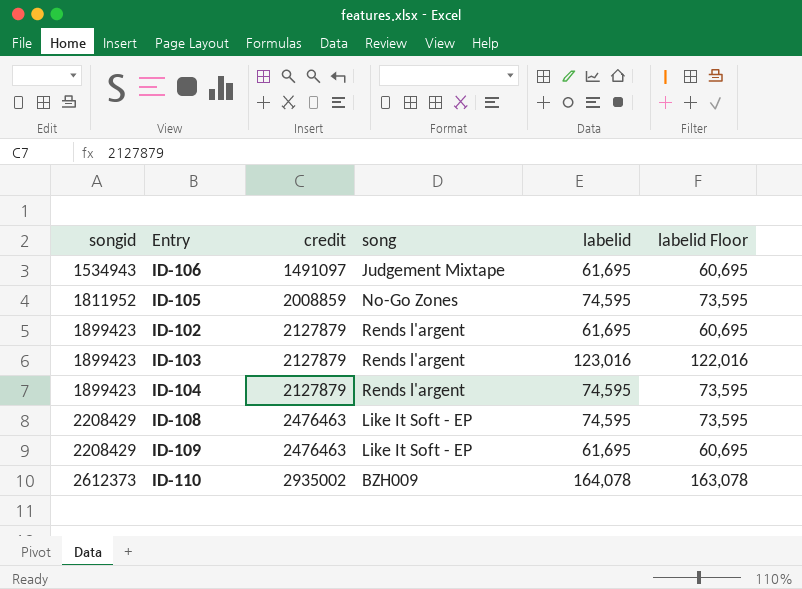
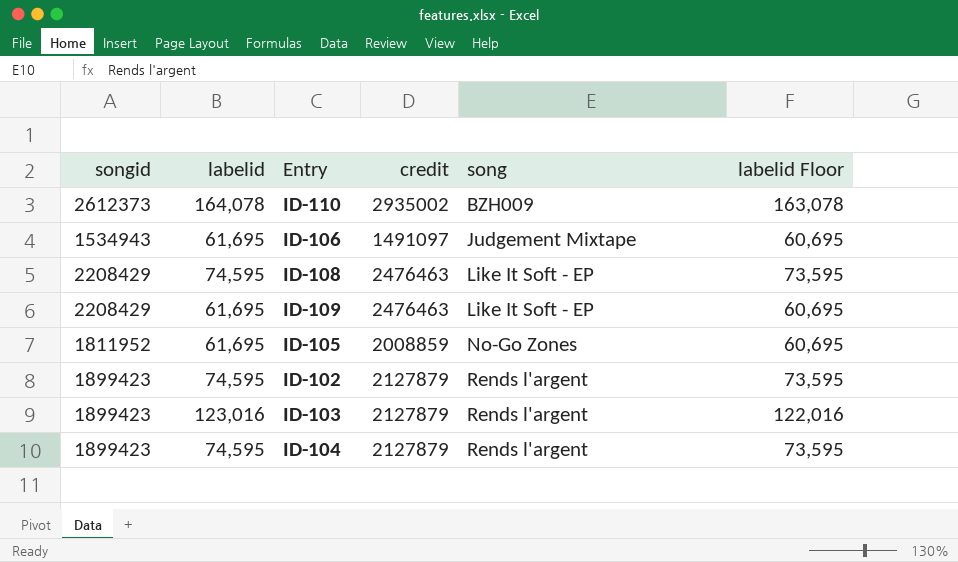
row order: songid ascending -> song ascending
column labelid | position: 5 -> 2
ID-105 | labelid: 74,595 -> 61,695
ID-105 | labelid Floor: 73,595 -> 60,695
ID-102 | labelid: 61,695 -> 74,595
ID-102 | labelid Floor: 60,695 -> 73,595

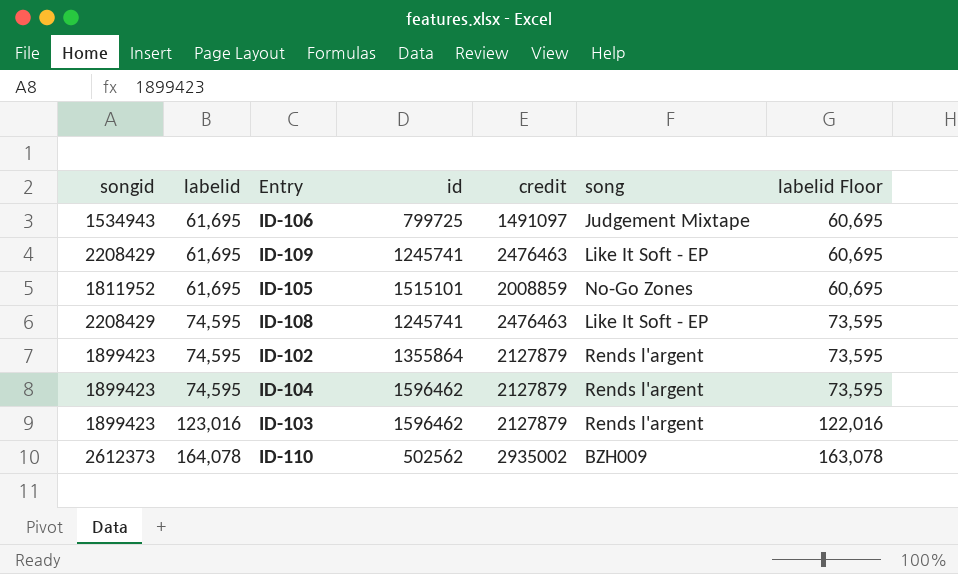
row order: song ascending -> labelid ascending
column id | position: none -> 4

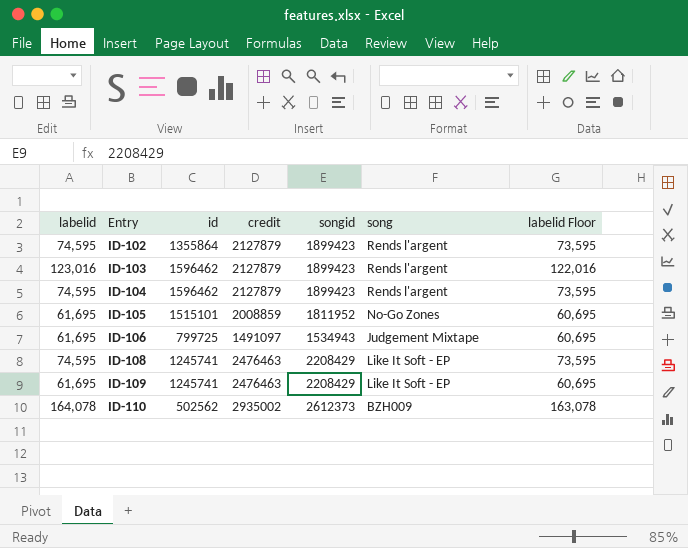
row order: labelid ascending -> Entry ascending
column songid | position: 1 -> 5

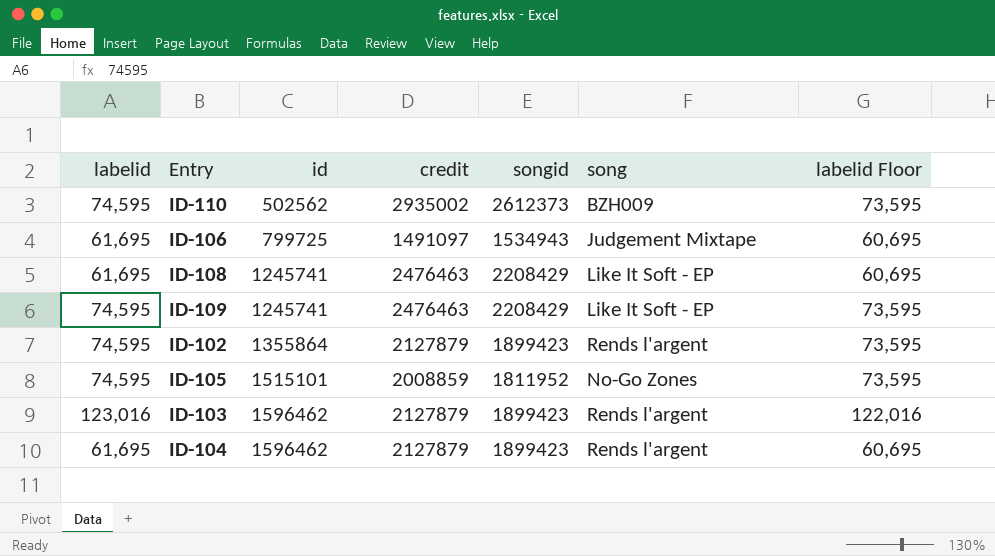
row order: Entry ascending -> id ascending
ID-110 | labelid: 164,078 -> 74,595
ID-110 | labelid Floor: 163,078 -> 73,595
ID-108 | labelid: 74,595 -> 61,695
ID-108 | labelid Floor: 73,595 -> 60,695
ID-109 | labelid: 61,695 -> 74,595
ID-109 | labelid Floor: 60,695 -> 73,595
ID-105 | labelid: 61,695 -> 74,595
ID-105 | labelid Floor: 60,695 -> 73,595
ID-104 | labelid: 74,595 -> 61,695
ID-104 | labelid Floor: 73,595 -> 60,695

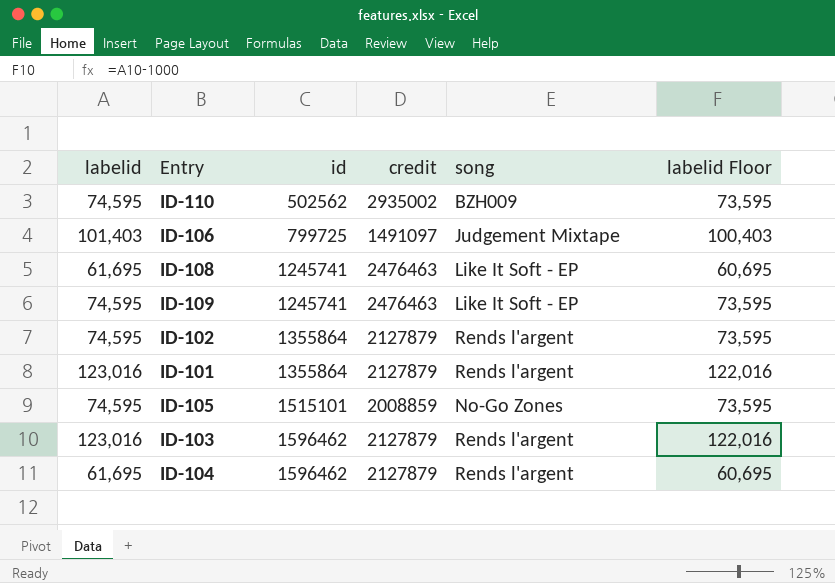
column songid | position: 5 -> none
ID-106 | labelid: 61,695 -> 101,403
ID-106 | labelid Floor: 60,695 -> 100,403
row ID-101: none -> 123,016 | 1355864 | 2127879 | Rends l'argent | 122,016

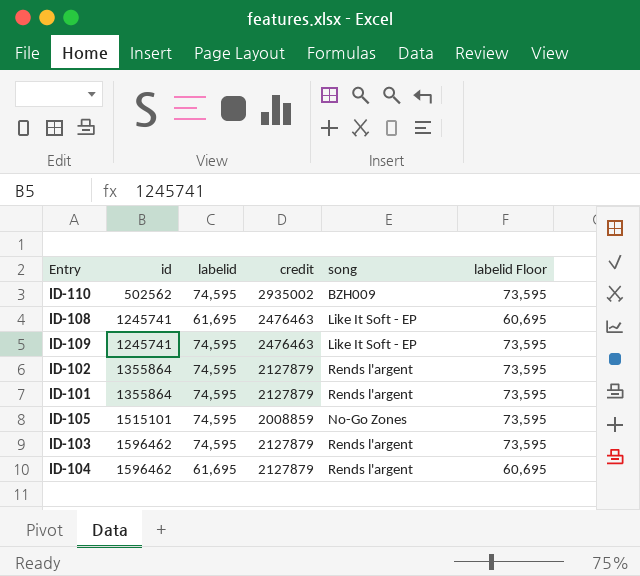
column labelid | position: 1 -> 3
row ID-106: 101,403 | 799725 | 1491097 | Judgement Mixtape | 100,403 -> none
ID-101 | labelid: 123,016 -> 74,595
ID-101 | labelid Floor: 122,016 -> 73,595
ID-103 | labelid: 123,016 -> 74,595
ID-103 | labelid Floor: 122,016 -> 73,595

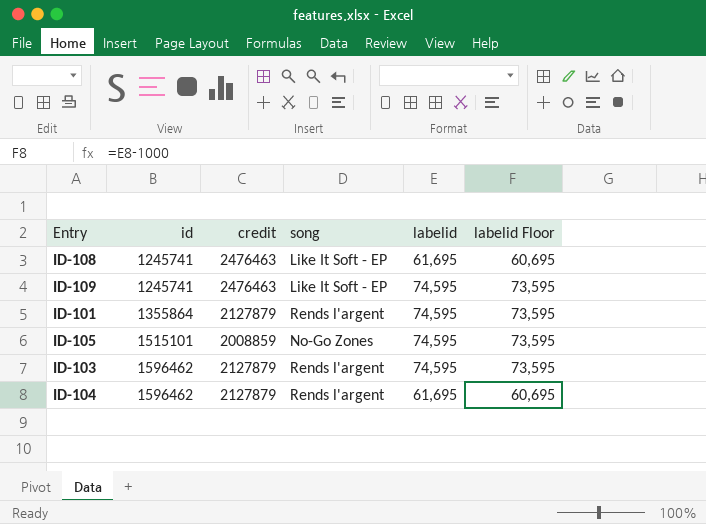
column labelid | position: 3 -> 5
row ID-110: 502562 | 74,595 | 2935002 | BZH009 | 73,595 -> none
row ID-102: 1355864 | 74,595 | 2127879 | Rends l'argent | 73,595 -> none

